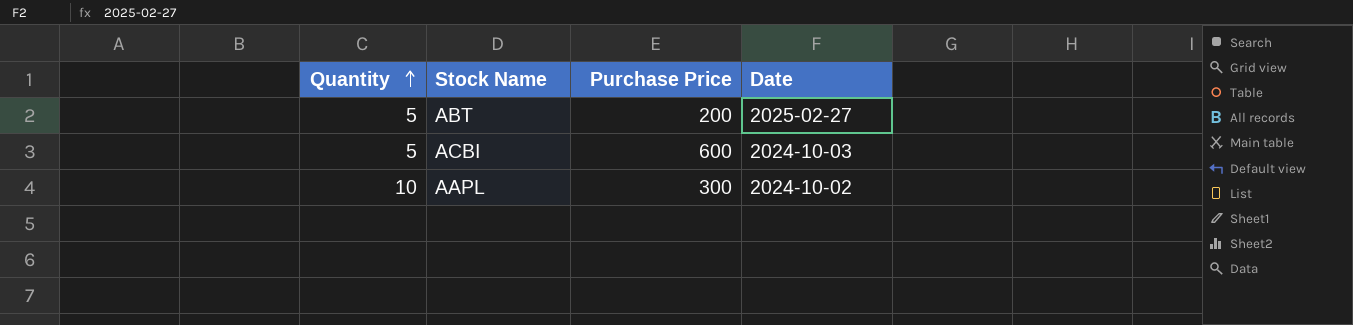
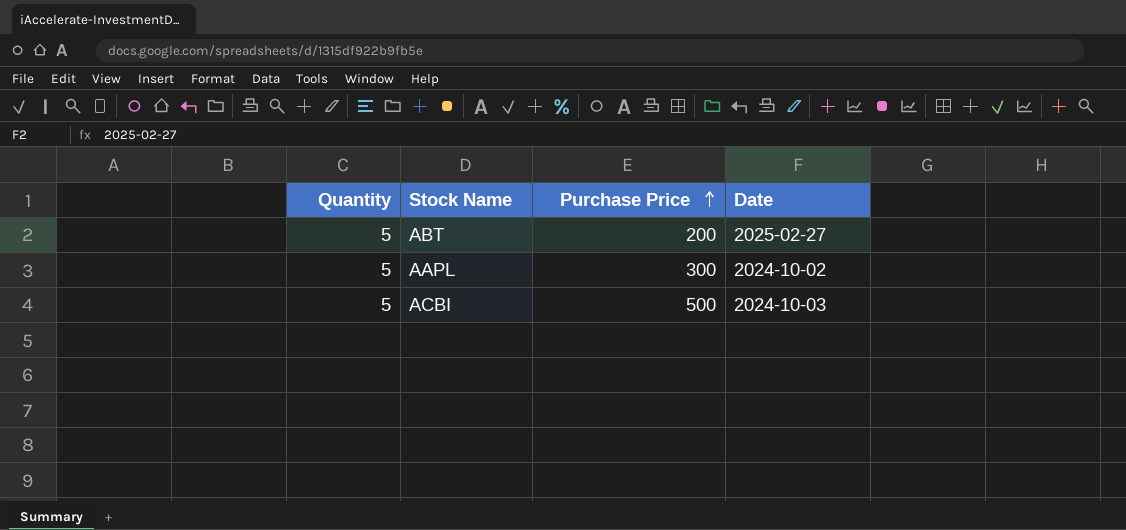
row order: Quantity ascending -> Purchase Price ascending
AAPL | Quantity: 10 -> 5
ACBI | Purchase Price: 600 -> 500

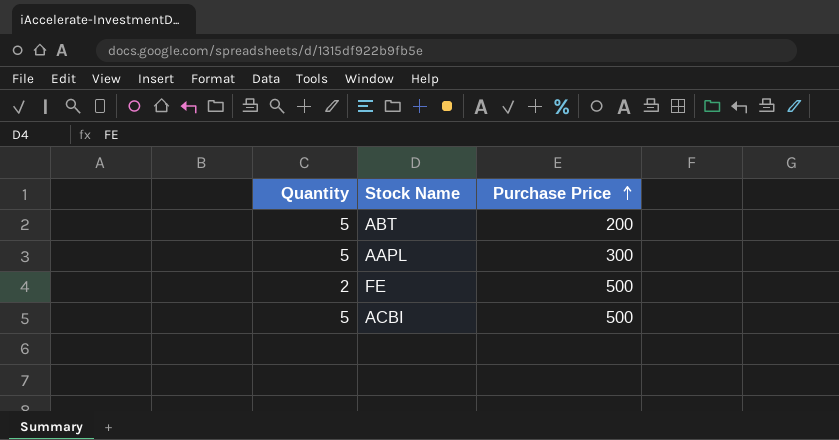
column Date | position: 4 -> none
row FE: none -> 2 | 500

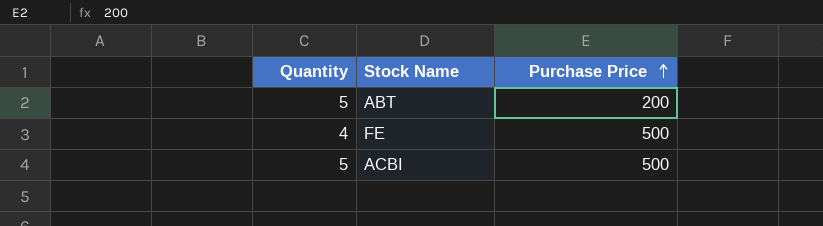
row AAPL: 5 | 300 -> none
FE | Quantity: 2 -> 4

